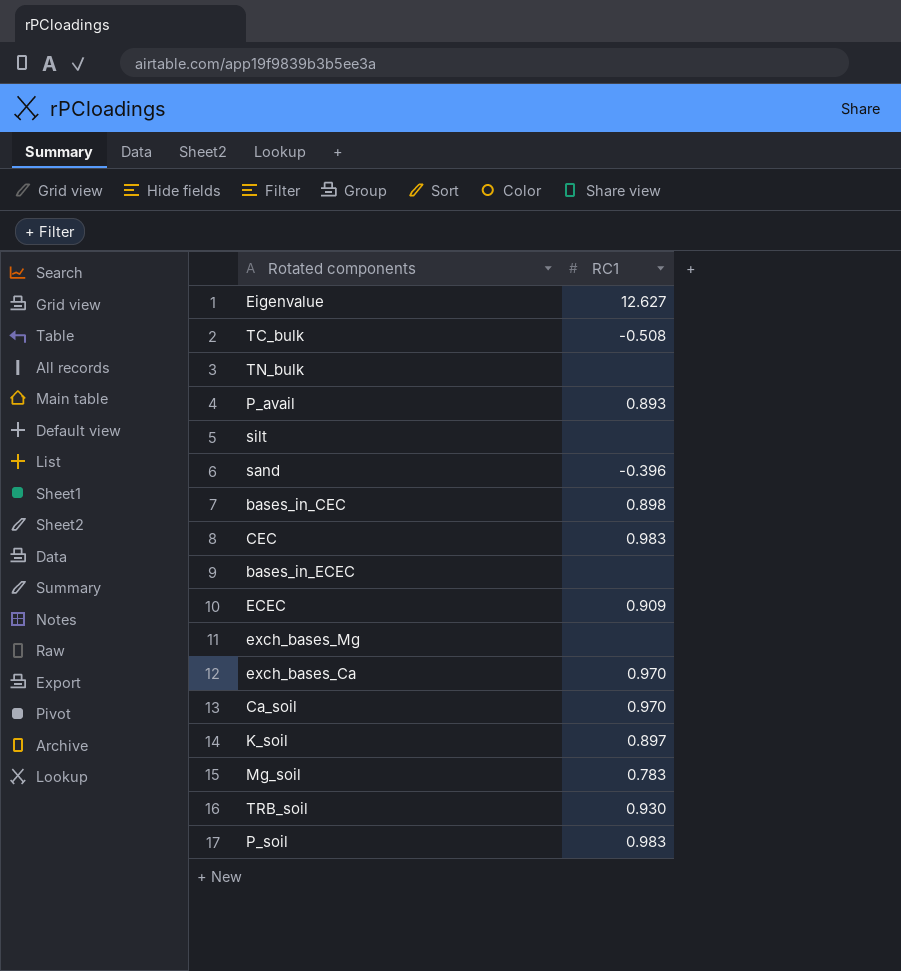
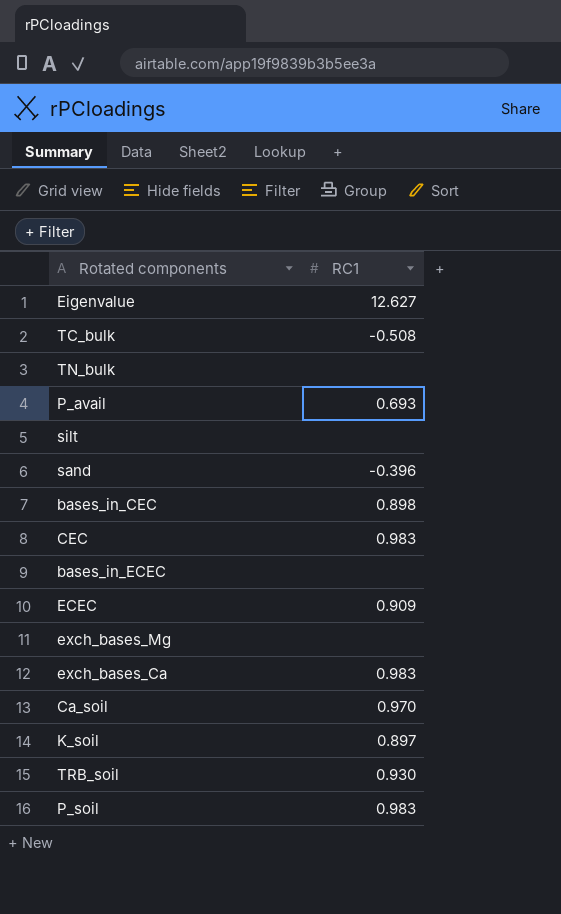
row Mg_soil: 0.783 -> none
P_avail | RC1: 0.893 -> 0.693
exch_bases_Ca | RC1: 0.970 -> 0.983

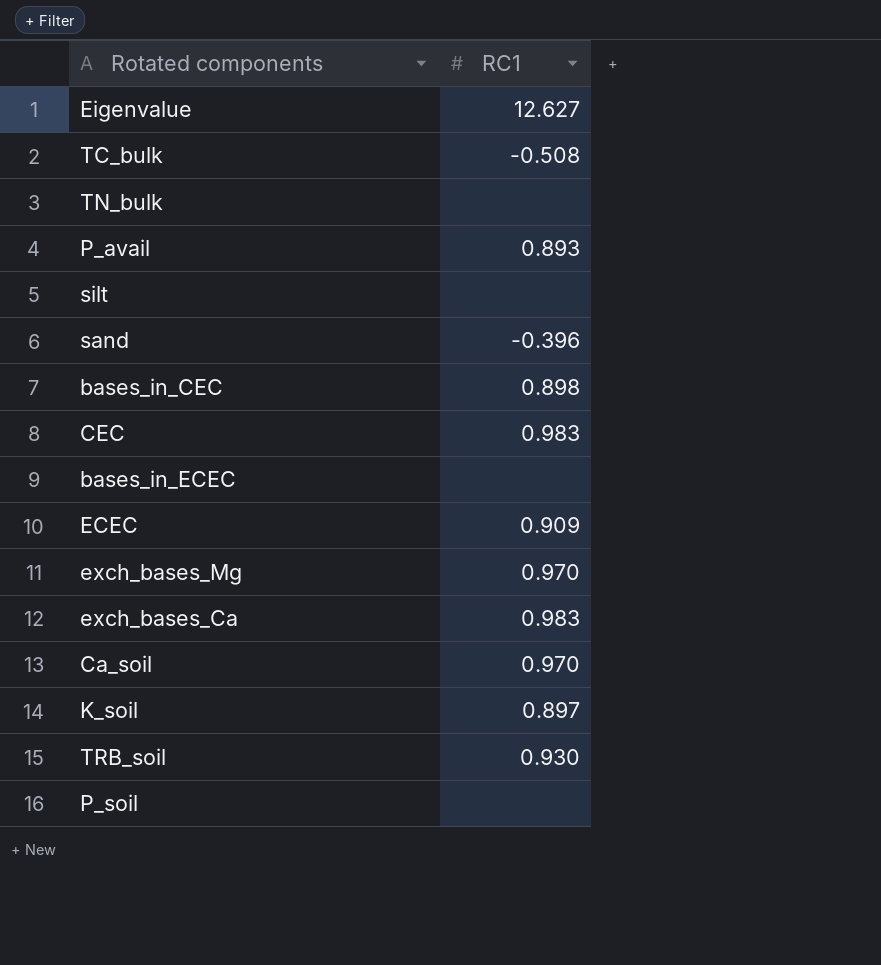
P_avail | RC1: 0.693 -> 0.893
exch_bases_Mg | RC1: none -> 0.970
P_soil | RC1: 0.983 -> none

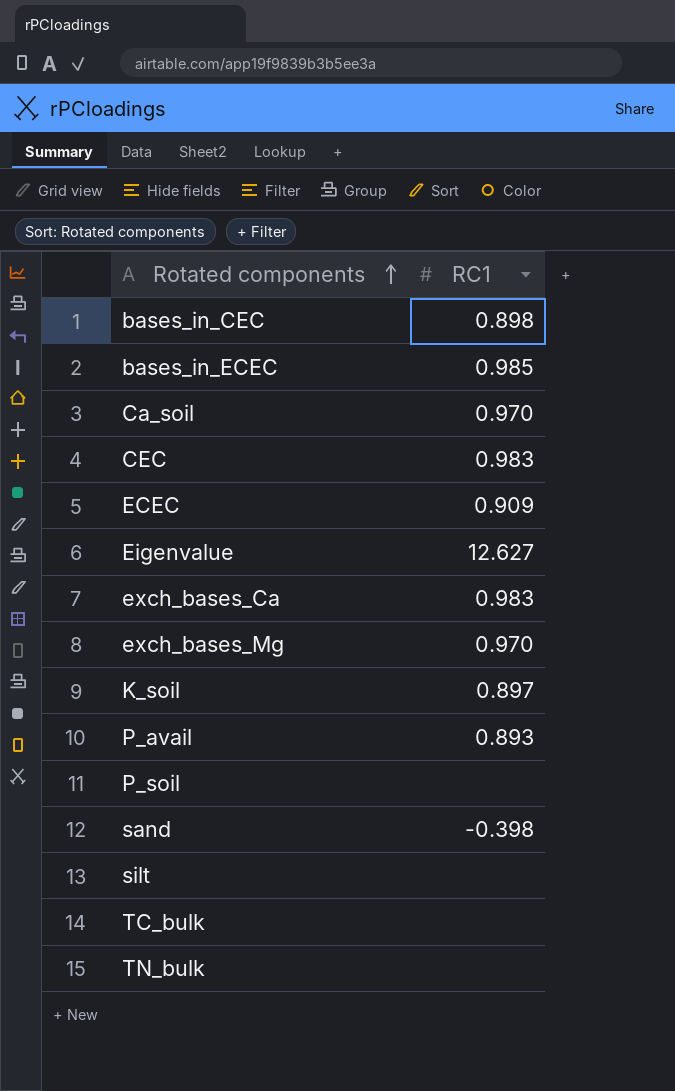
row order: none -> Rotated components ascending
row TRB_soil: 0.930 -> none
bases_in_ECEC | RC1: none -> 0.985
sand | RC1: -0.396 -> -0.398
TC_bulk | RC1: -0.508 -> none

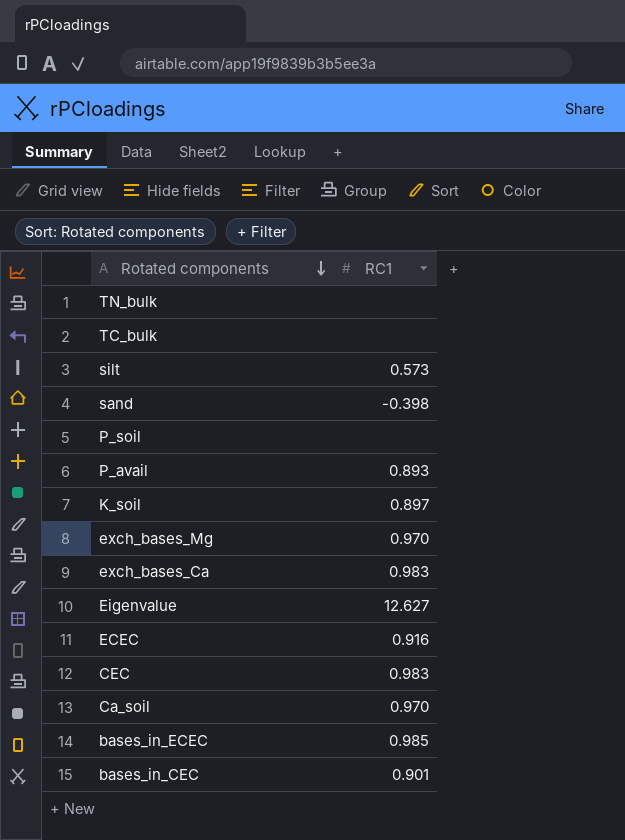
row order: Rotated components ascending -> Rotated components descending
silt | RC1: none -> 0.573
ECEC | RC1: 0.909 -> 0.916
bases_in_CEC | RC1: 0.898 -> 0.901

